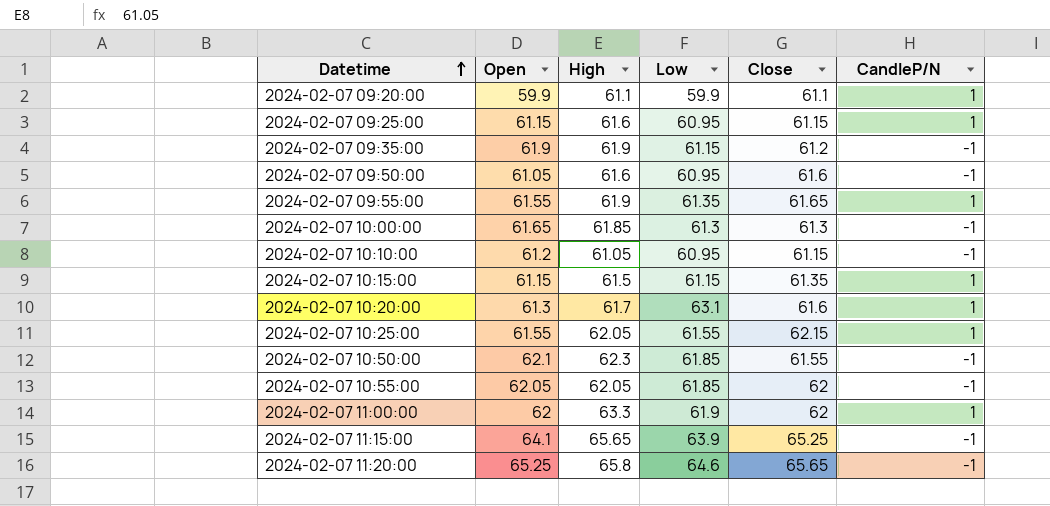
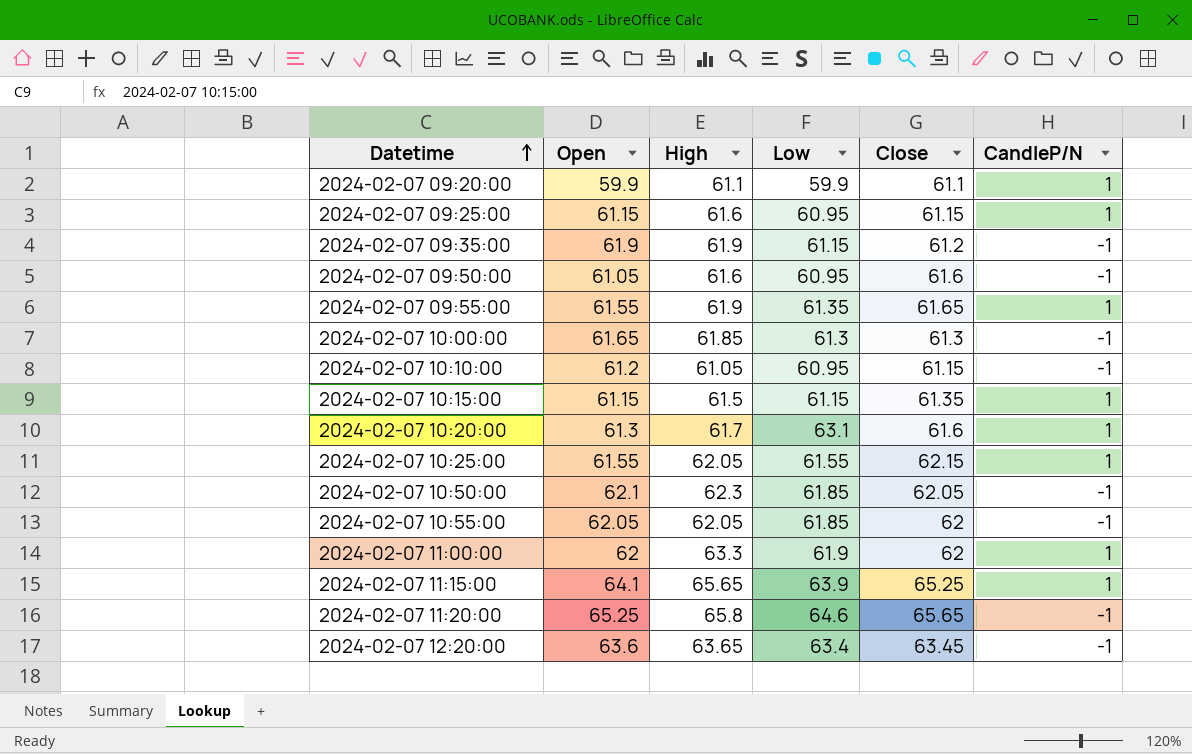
2024-02-07 10:50:00 | Close: 61.55 -> 62.05
2024-02-07 11:15:00 | CandleP/N: -1 -> 1
row 2024-02-07 12:20:00: none -> 63.6 | 63.65 | 63.4 | 63.45 | -1

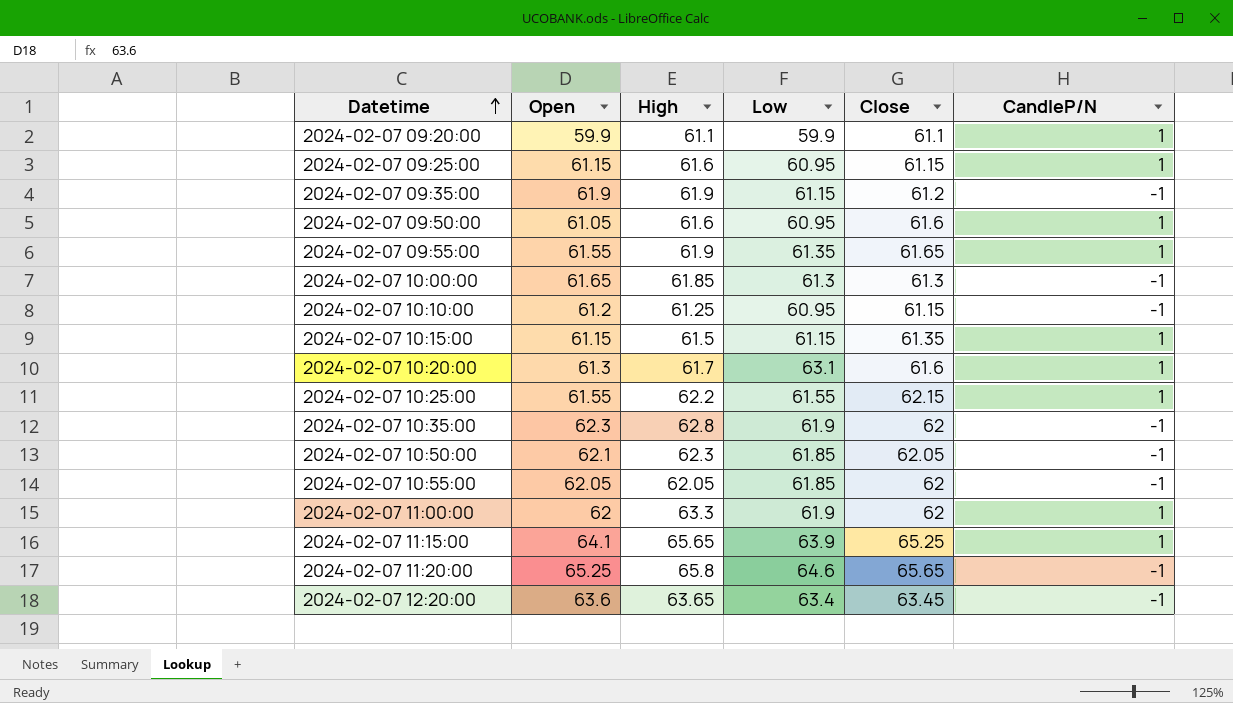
2024-02-07 09:50:00 | CandleP/N: -1 -> 1
2024-02-07 10:10:00 | High: 61.05 -> 61.25
2024-02-07 10:25:00 | High: 62.05 -> 62.2
row 2024-02-07 10:35:00: none -> 62.3 | 62.8 | 61.9 | 62 | -1

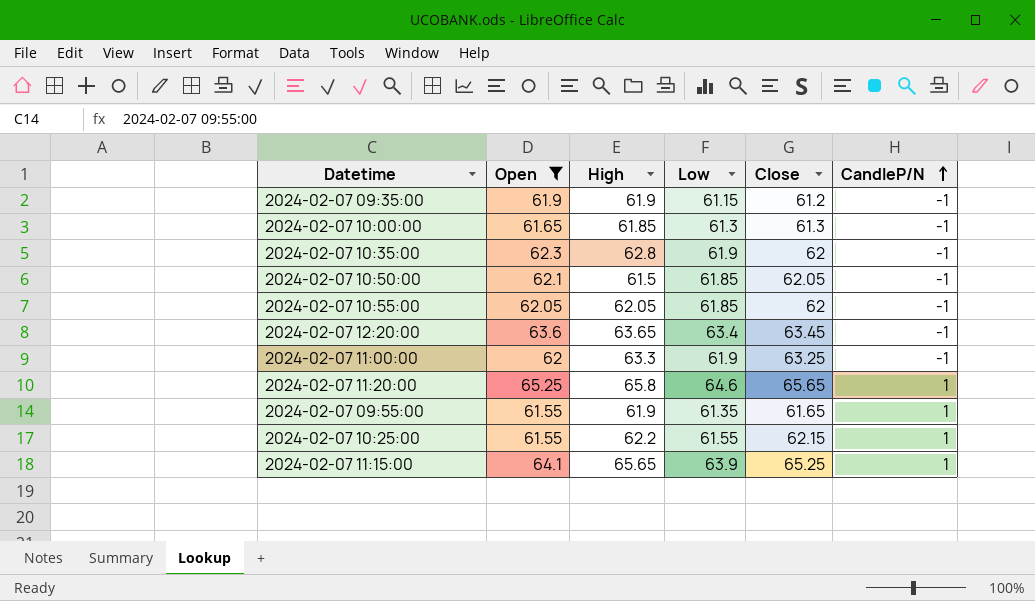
filter: none -> Open >= 61.55
row order: Datetime ascending -> CandleP/N ascending
2024-02-07 10:50:00 | High: 62.3 -> 61.5
2024-02-07 11:00:00 | Close: 62 -> 63.25
2024-02-07 11:00:00 | CandleP/N: 1 -> -1
2024-02-07 11:20:00 | CandleP/N: -1 -> 1

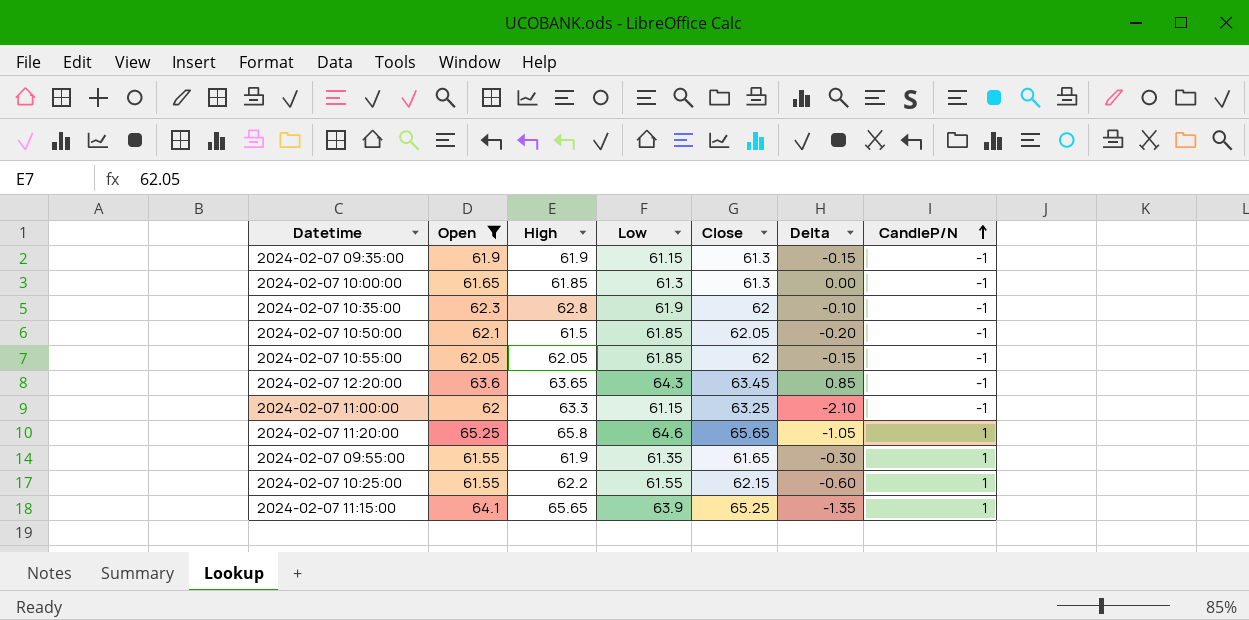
column Delta | formula: none -> [Low] - [Close]
2024-02-07 09:35:00 | Close: 61.2 -> 61.3
2024-02-07 12:20:00 | Low: 63.4 -> 64.3
2024-02-07 11:00:00 | Low: 61.9 -> 61.15

